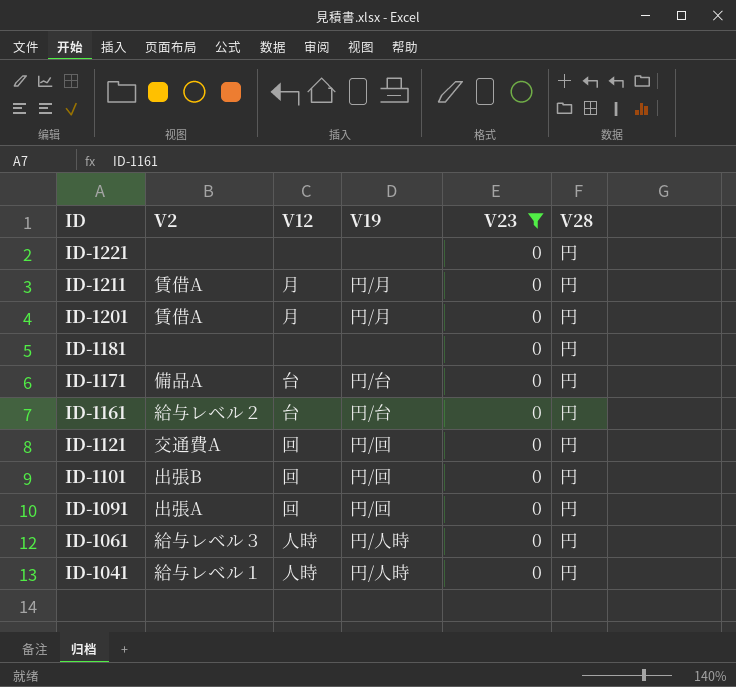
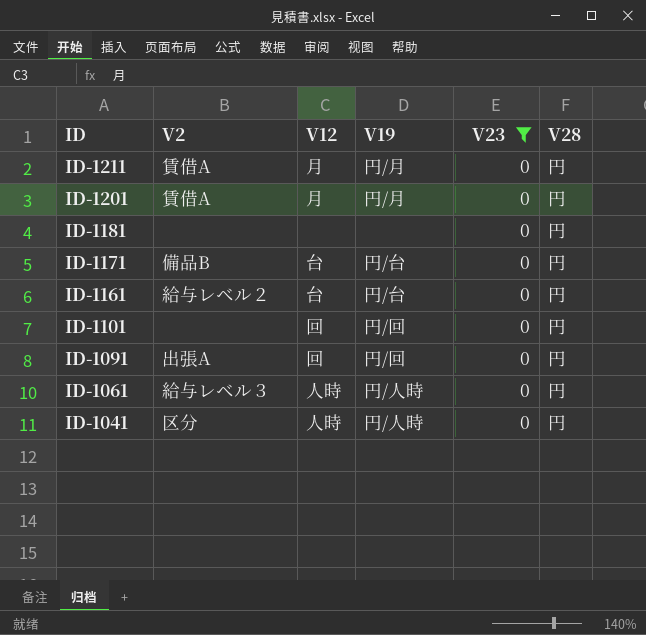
row ID-1221: none | none | none | 0 | 円 -> none
row ID-1121: 交通費A | 回 | 円/回 | 0 | 円 -> none
ID-1171 | V2: 備品A -> 備品B
ID-1101 | V2: 出張B -> none
ID-1041 | V2: 給与レベル１ -> 区分

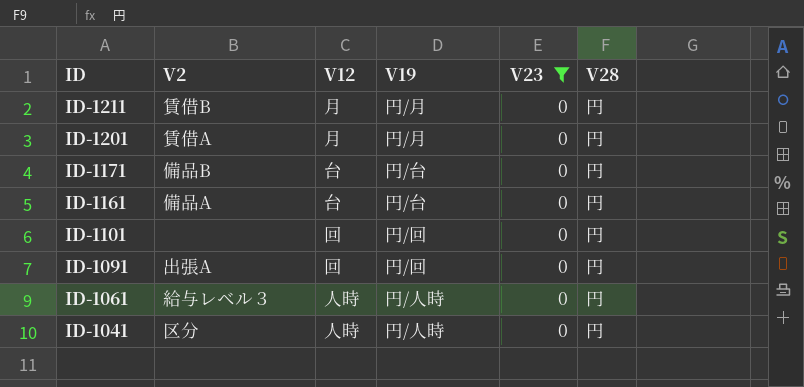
row ID-1181: none | none | none | 0 | 円 -> none
ID-1211 | V2: 賃借A -> 賃借B
ID-1161 | V2: 給与レベル２ -> 備品A

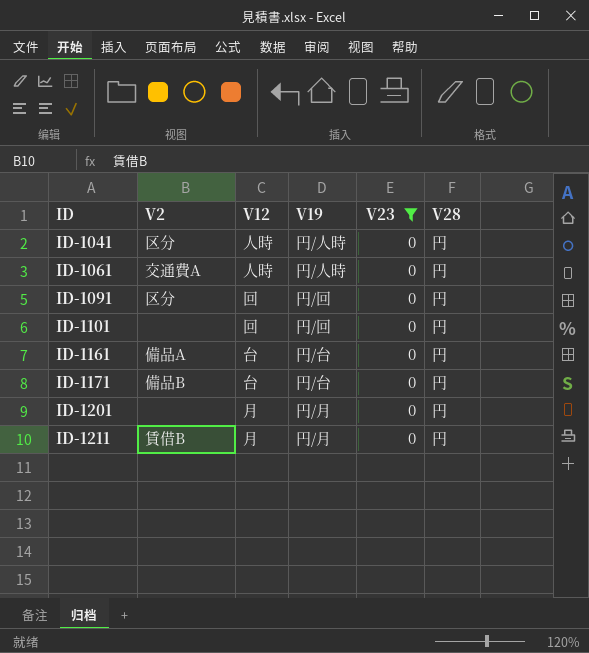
row order: ID descending -> ID ascending
ID-1061 | V2: 給与レベル３ -> 交通費A
ID-1091 | V2: 出張A -> 区分
ID-1201 | V2: 賃借A -> none

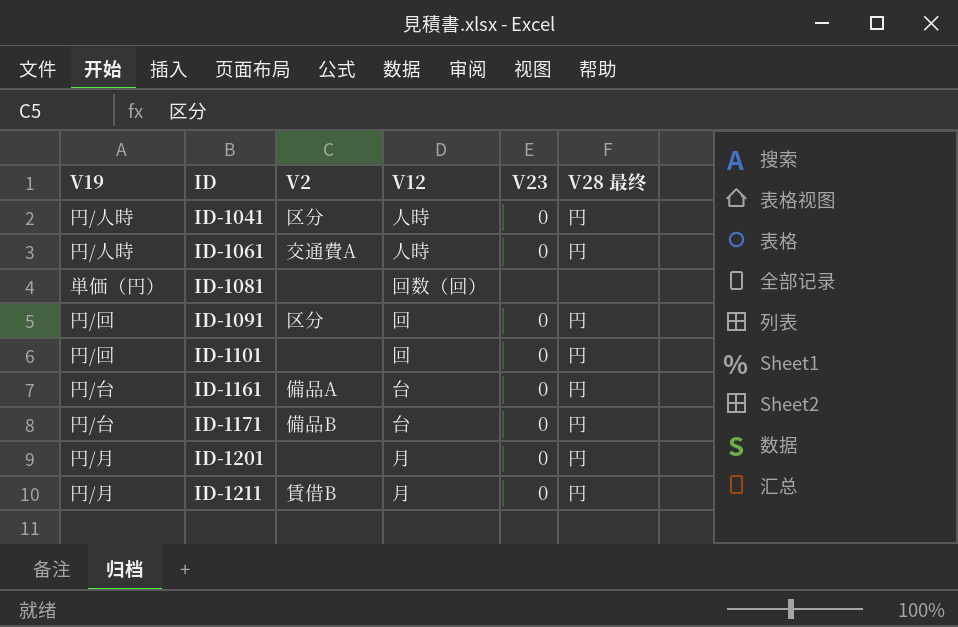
filter: V23 = 0 -> none
column V19 | position: 4 -> 1
column name: V28 -> V28 最终

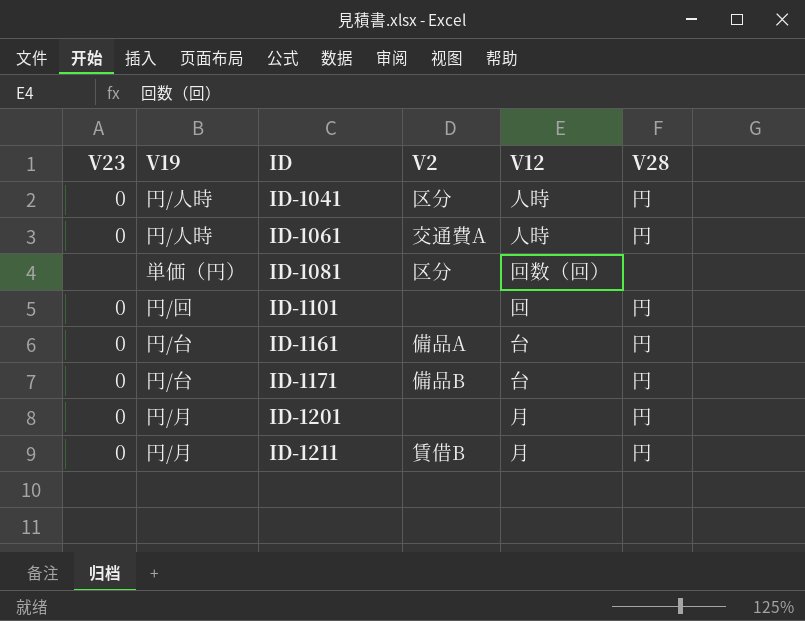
column V23 | position: 5 -> 1
column name: V28 最终 -> V28
row ID-1091: 円/回 | 区分 | 回 | 0 | 円 -> none
ID-1081 | V2: none -> 区分

